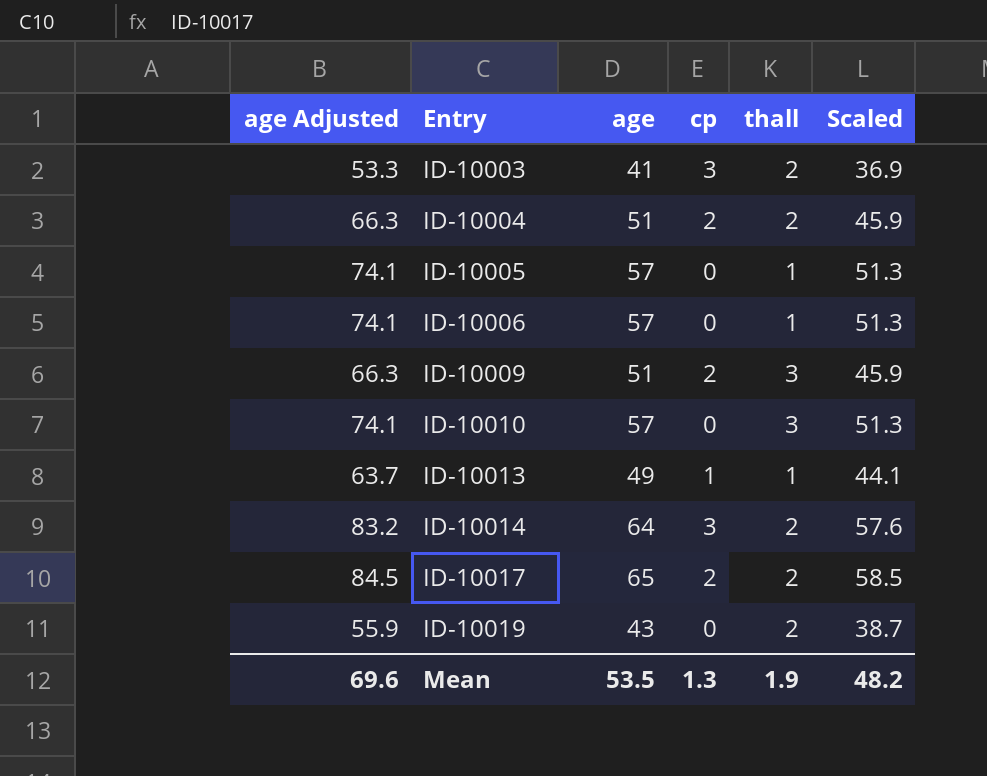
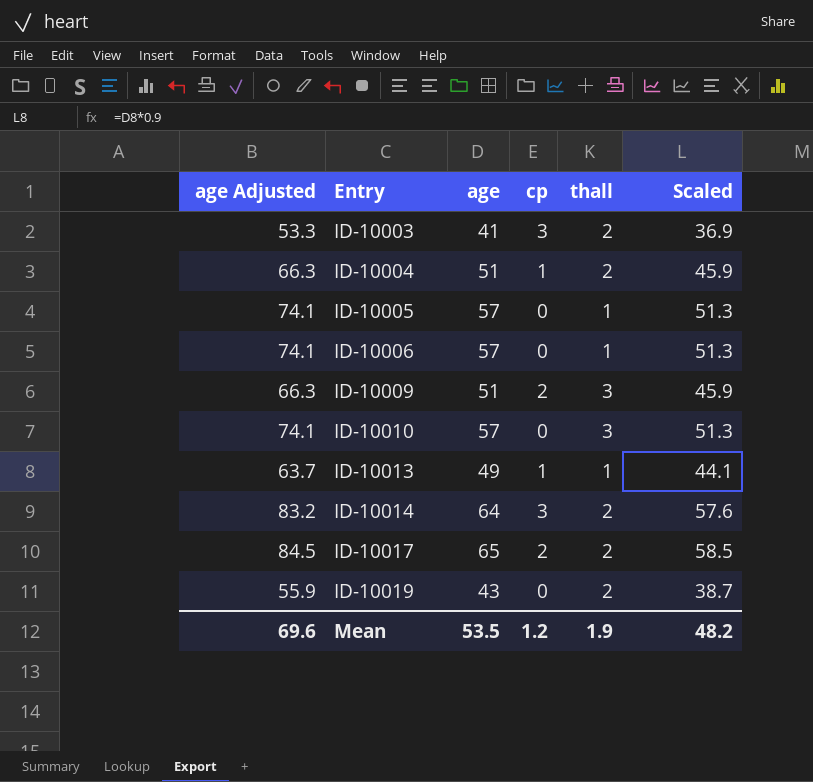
ID-10004 | cp: 2 -> 1
Mean | cp: 1.3 -> 1.2

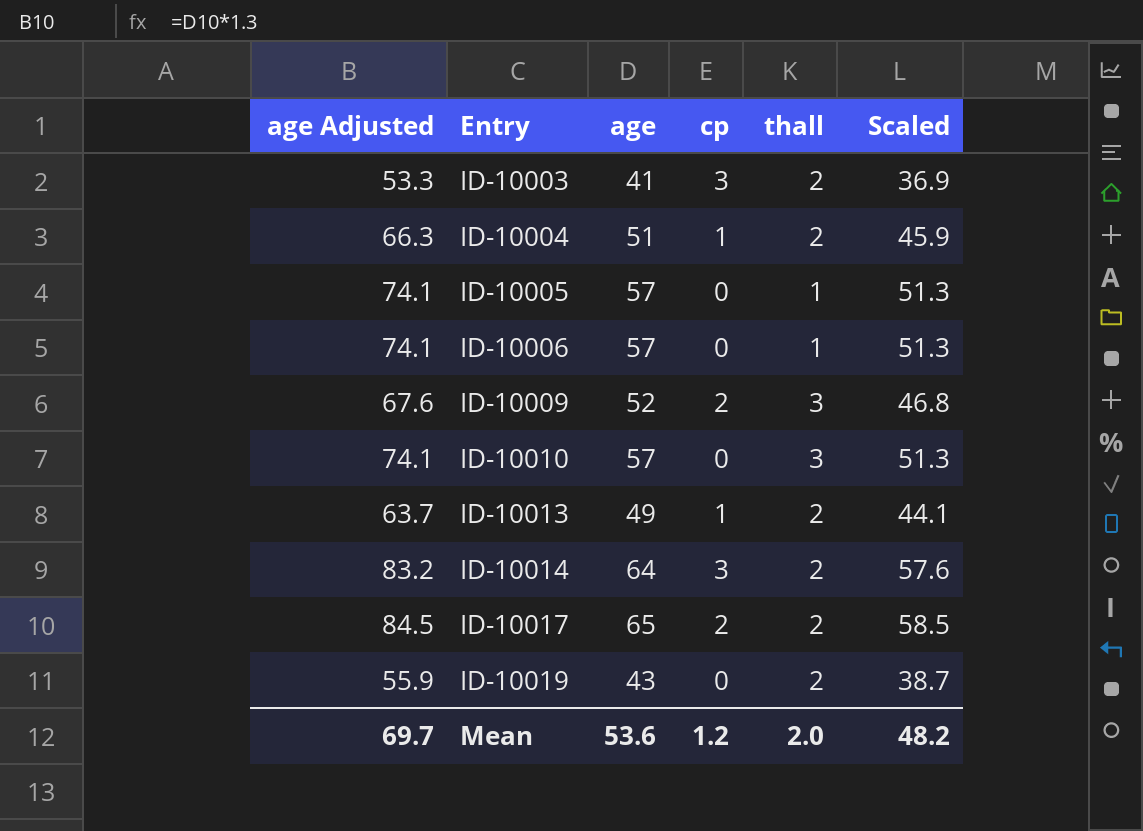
ID-10009 | age Adjusted: 66.3 -> 67.6
ID-10009 | age: 51 -> 52
ID-10009 | Scaled: 45.9 -> 46.8
ID-10013 | thall: 1 -> 2
Mean | age Adjusted: 69.6 -> 69.7
Mean | age: 53.5 -> 53.6
Mean | thall: 1.9 -> 2.0

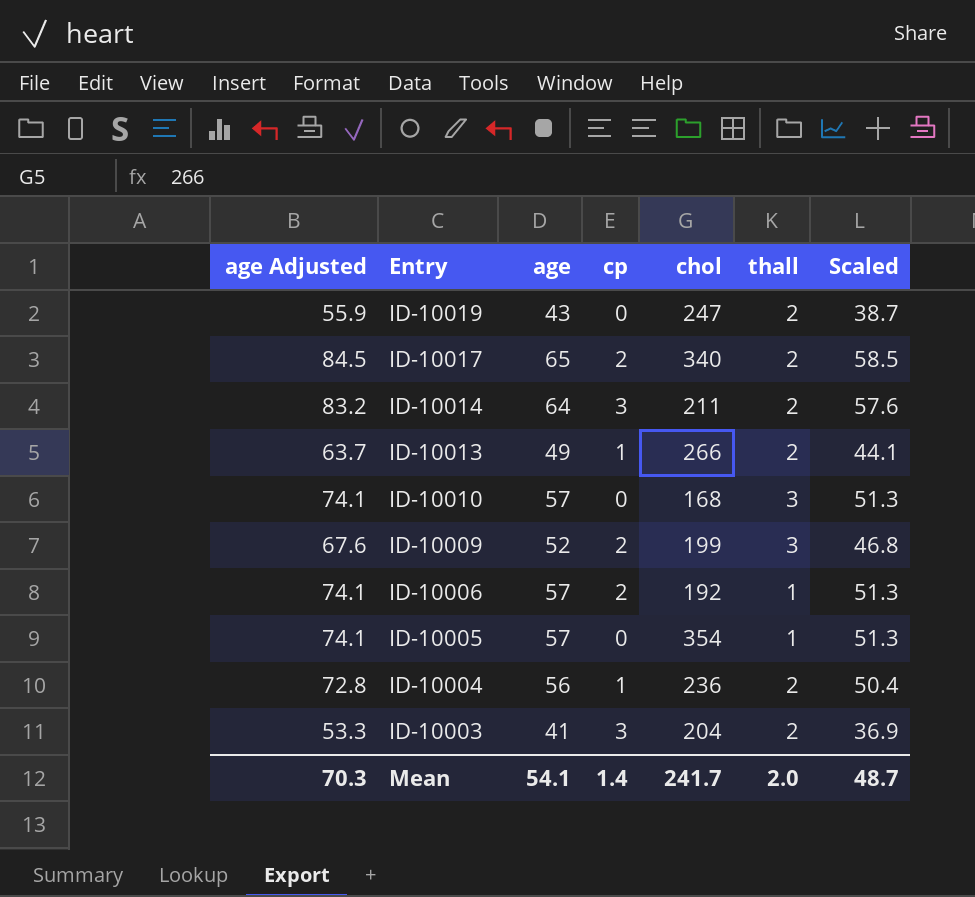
row order: Entry ascending -> Entry descending
column chol | position: none -> 5
ID-10006 | cp: 0 -> 2
ID-10004 | age Adjusted: 66.3 -> 72.8
ID-10004 | age: 51 -> 56
ID-10004 | Scaled: 45.9 -> 50.4
Mean | age Adjusted: 69.7 -> 70.3
Mean | age: 53.6 -> 54.1
Mean | cp: 1.2 -> 1.4
Mean | Scaled: 48.2 -> 48.7

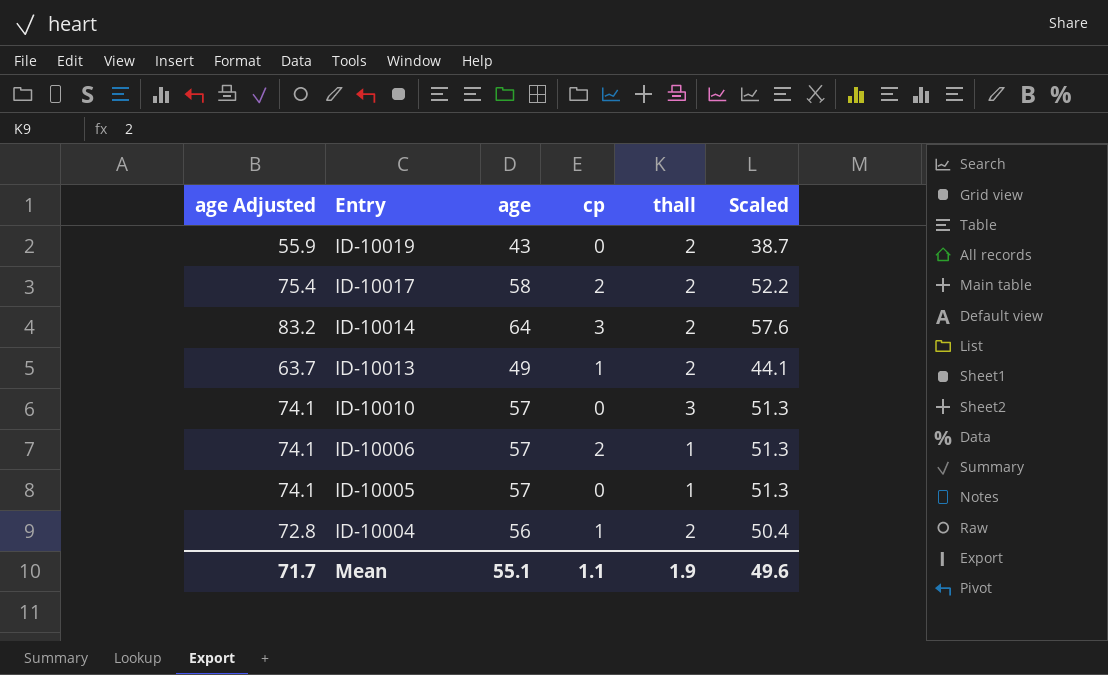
column chol | position: 5 -> none
row ID-10009: 67.6 | 52 | 2 | 199 | 3 | 46.8 -> none
row ID-10003: 53.3 | 41 | 3 | 204 | 2 | 36.9 -> none
ID-10017 | age Adjusted: 84.5 -> 75.4
ID-10017 | age: 65 -> 58
ID-10017 | Scaled: 58.5 -> 52.2
Mean | age Adjusted: 70.3 -> 71.7
Mean | age: 54.1 -> 55.1
Mean | cp: 1.4 -> 1.1
Mean | thall: 2.0 -> 1.9
Mean | Scaled: 48.7 -> 49.6

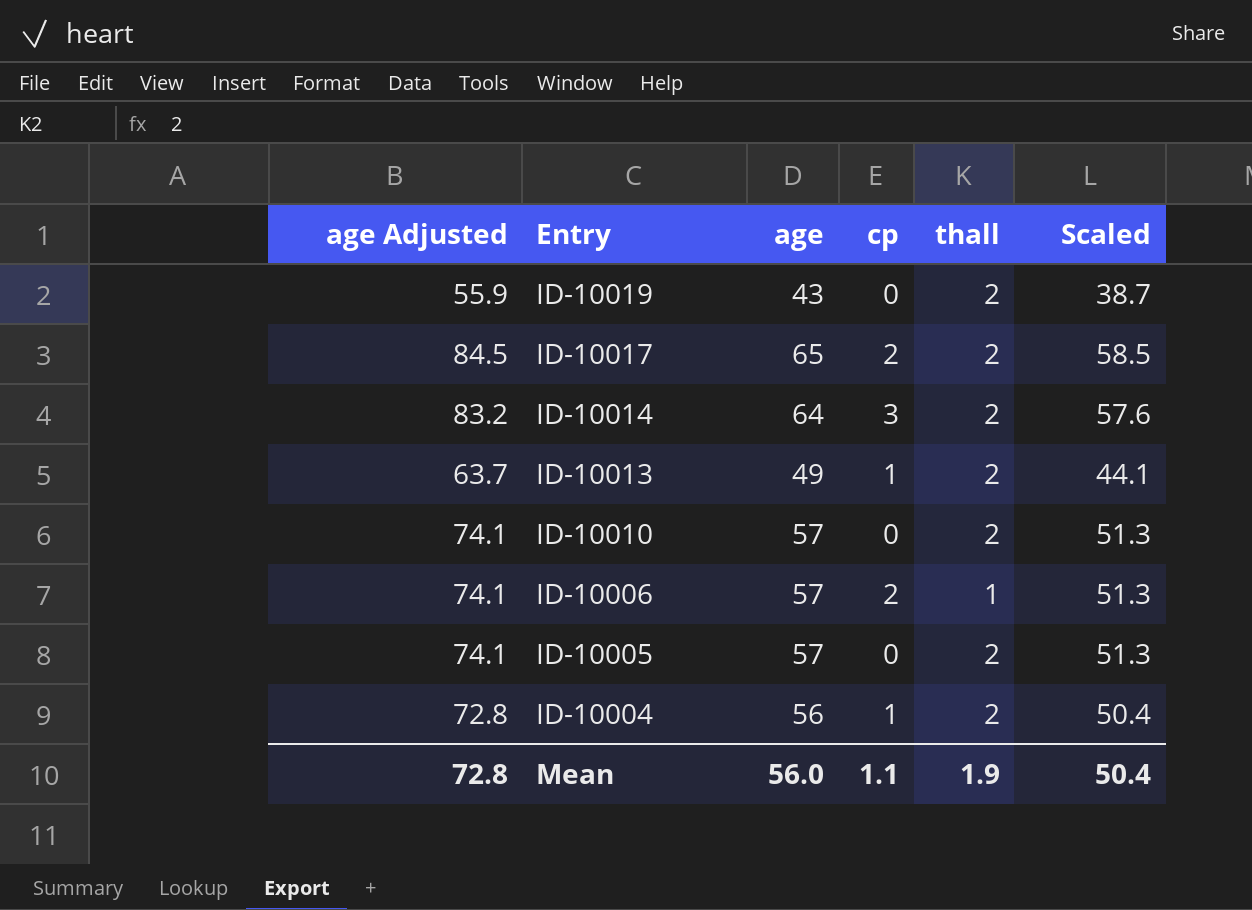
ID-10017 | age Adjusted: 75.4 -> 84.5
ID-10017 | age: 58 -> 65
ID-10017 | Scaled: 52.2 -> 58.5
ID-10010 | thall: 3 -> 2
ID-10005 | thall: 1 -> 2
Mean | age Adjusted: 71.7 -> 72.8
Mean | age: 55.1 -> 56.0
Mean | Scaled: 49.6 -> 50.4

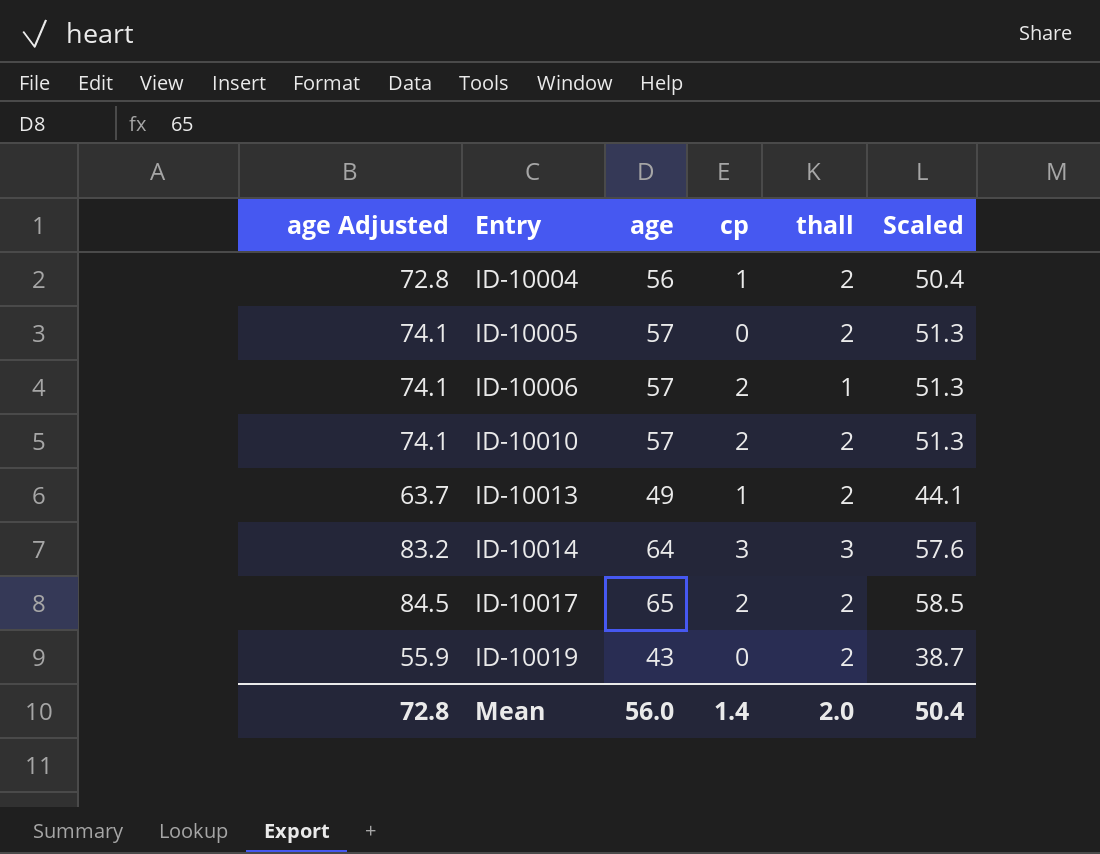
row order: Entry descending -> Entry ascending
ID-10010 | cp: 0 -> 2
ID-10014 | thall: 2 -> 3
Mean | cp: 1.1 -> 1.4
Mean | thall: 1.9 -> 2.0

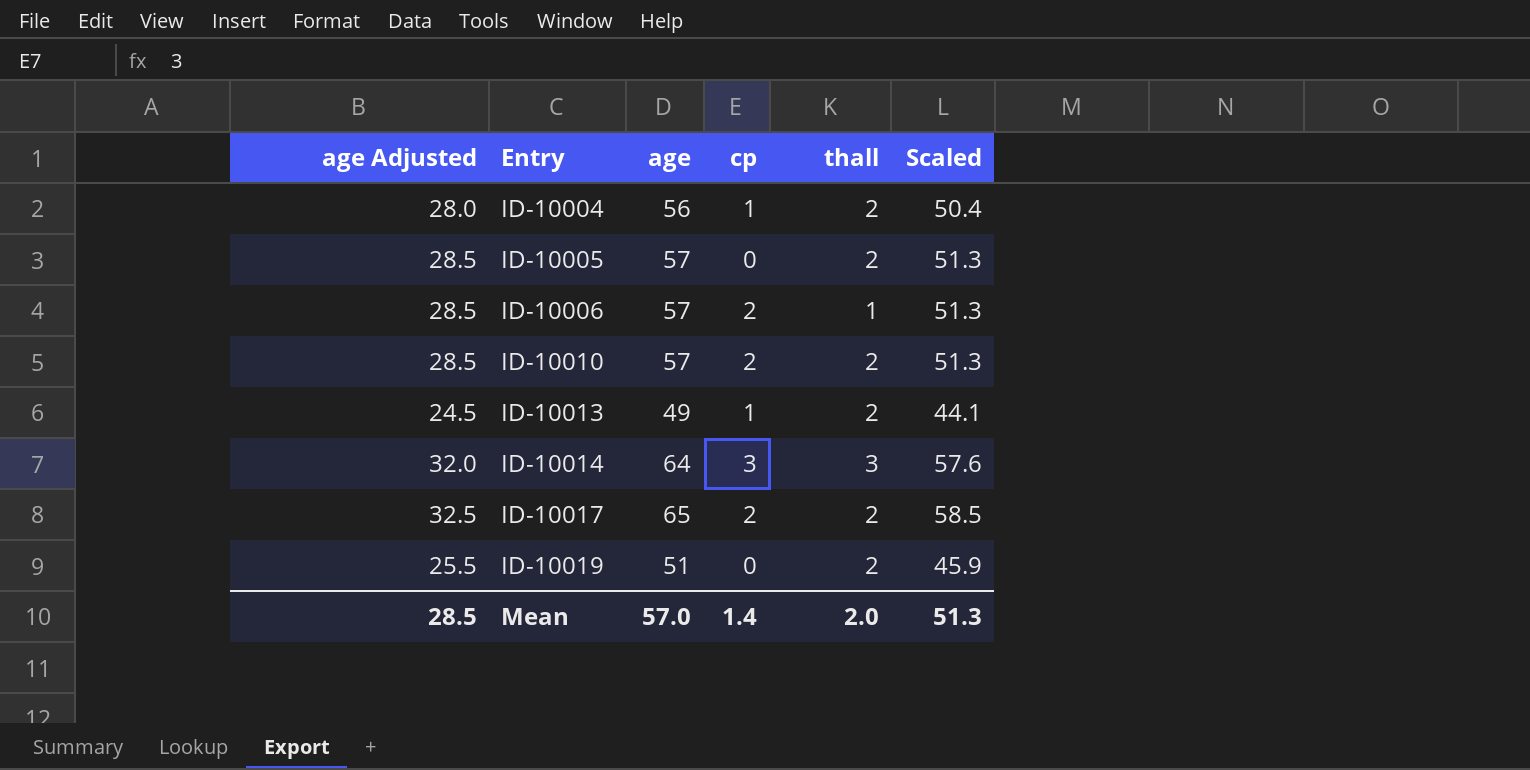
column age Adjusted | formula: [age] * 1.3 -> [age] * 0.5
ID-10019 | age: 43 -> 51
ID-10019 | Scaled: 38.7 -> 45.9
Mean | age Adjusted: 72.8 -> 28.5
Mean | age: 56.0 -> 57.0
Mean | Scaled: 50.4 -> 51.3

